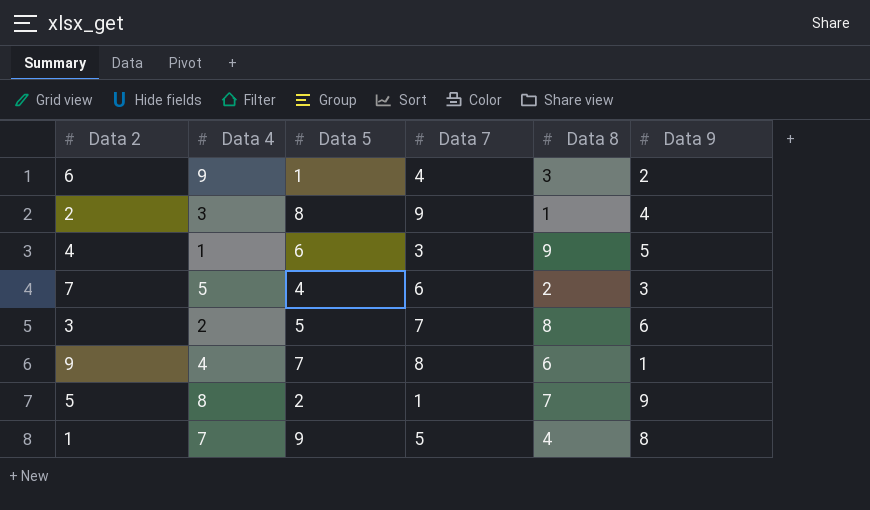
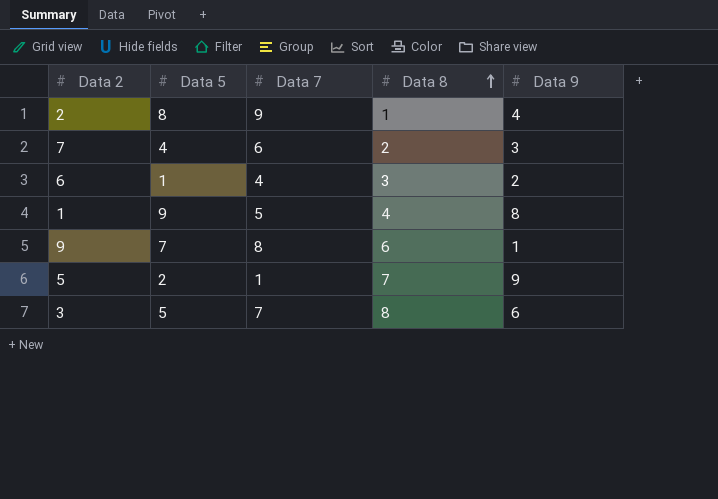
row order: none -> Data 8 ascending
column Data 4 | position: 2 -> none
row 4: 1 | 6 | 3 | 9 | 5 -> none

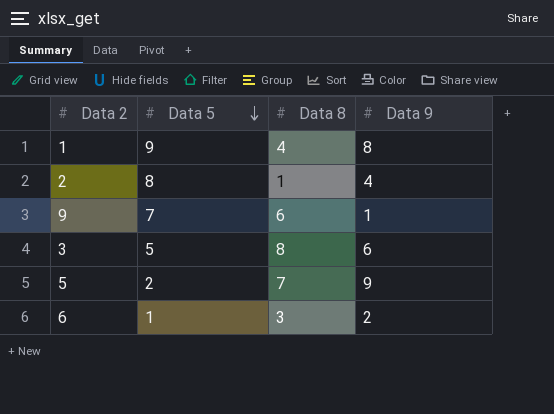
row order: Data 8 ascending -> Data 5 descending
column Data 7 | position: 3 -> none
row 7: 4 | 6 | 2 | 3 -> none

